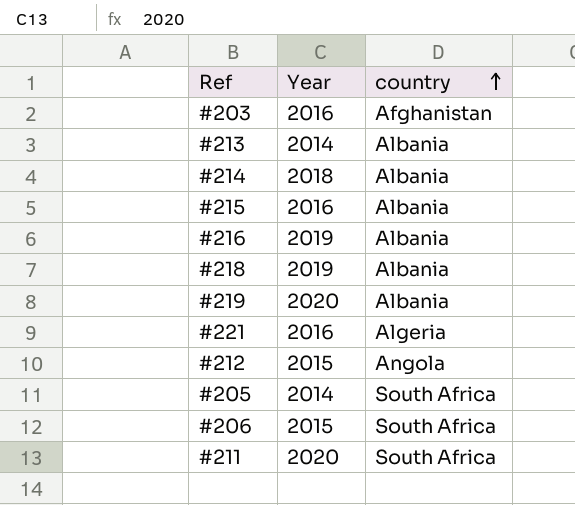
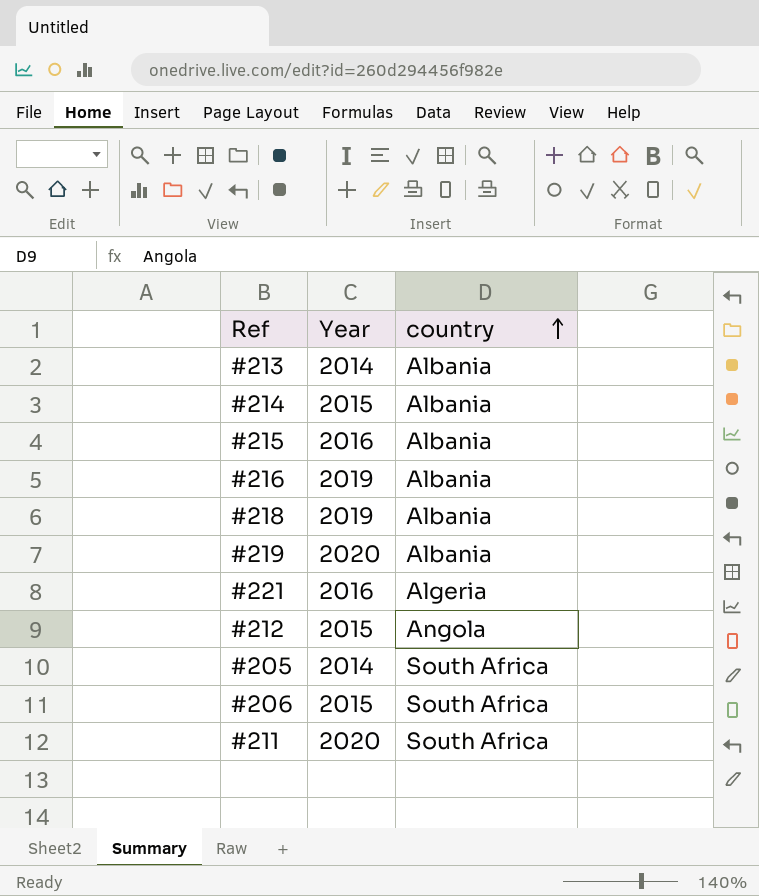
row #203: 2016 | Afghanistan -> none
#214 | Year: 2018 -> 2015

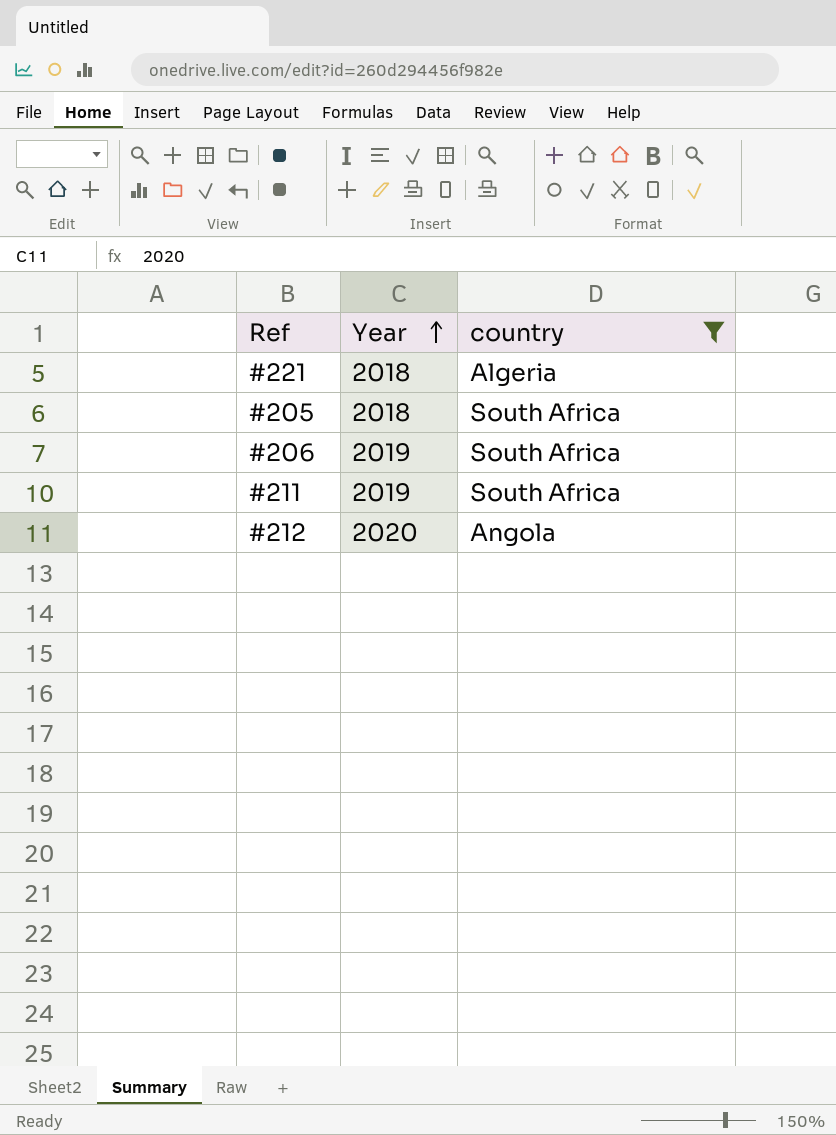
filter: none -> country != Albania
row order: country ascending -> Year ascending
#221 | Year: 2016 -> 2018
#205 | Year: 2014 -> 2018
#206 | Year: 2015 -> 2019
#211 | Year: 2020 -> 2019
#212 | Year: 2015 -> 2020

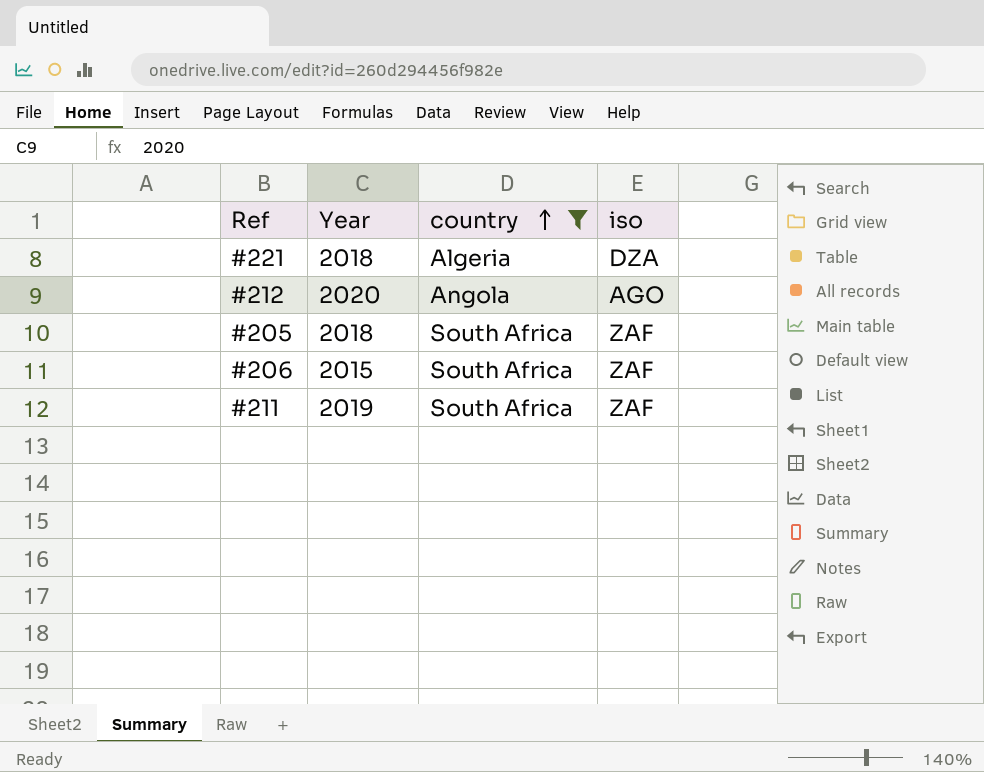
row order: Year ascending -> country ascending
column iso | position: none -> 4
#206 | Year: 2019 -> 2015

